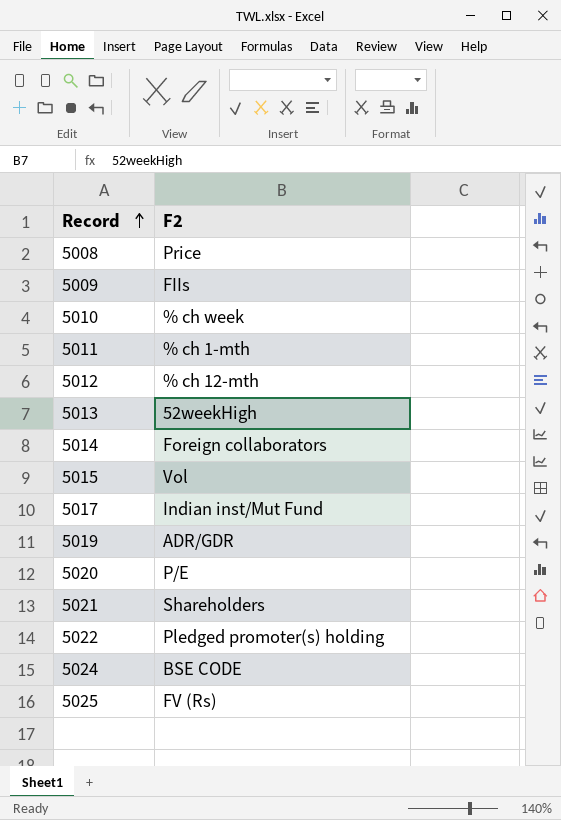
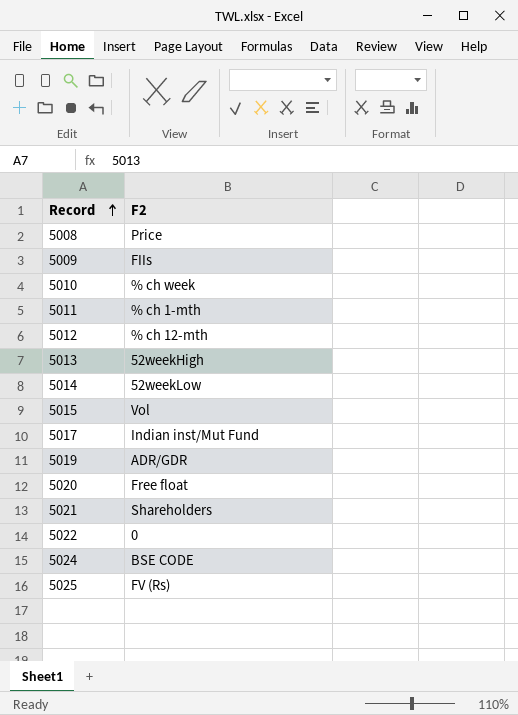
5014 | F2: Foreign collaborators -> 52weekLow
5020 | F2: P/E -> Free float
5022 | F2: Pledged promoter(s) holding -> 0

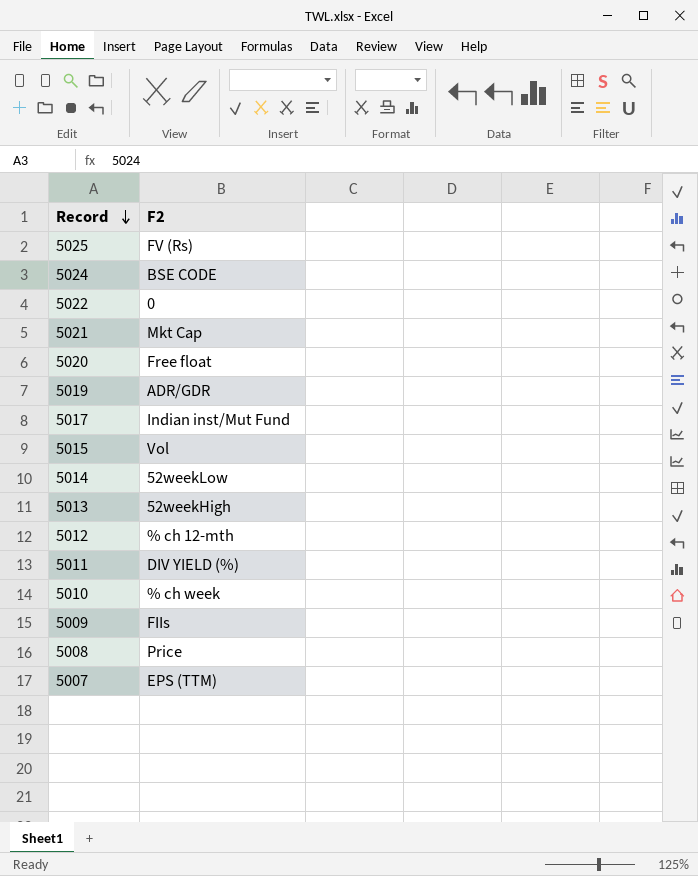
row order: Record ascending -> Record descending
5021 | F2: Shareholders -> Mkt Cap
5011 | F2: % ch 1-mth -> DIV YIELD (%)
row 5007: none -> EPS (TTM)

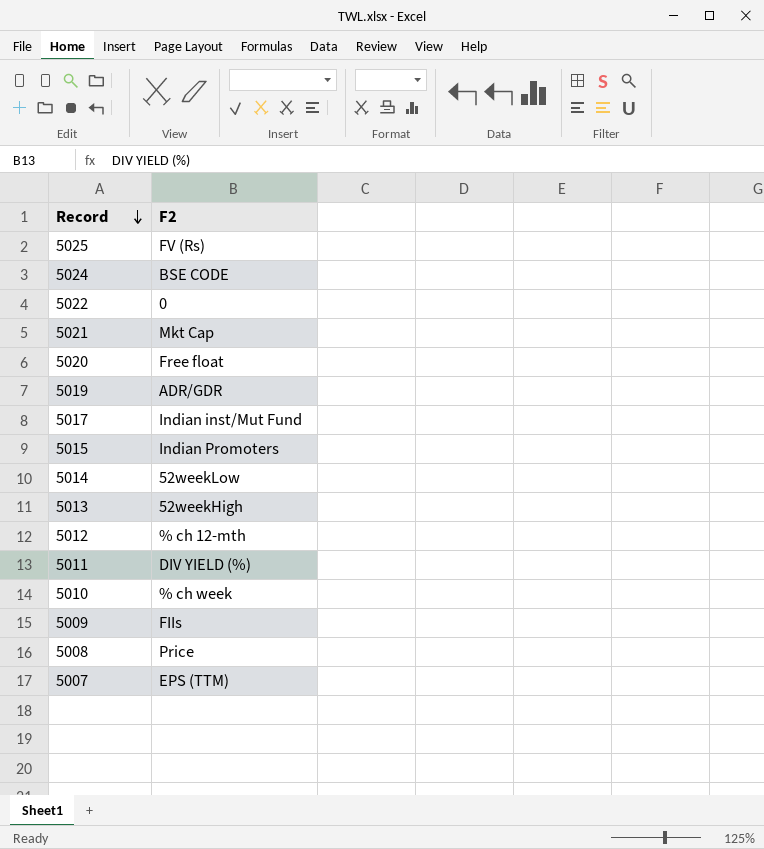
5015 | F2: Vol -> Indian Promoters

